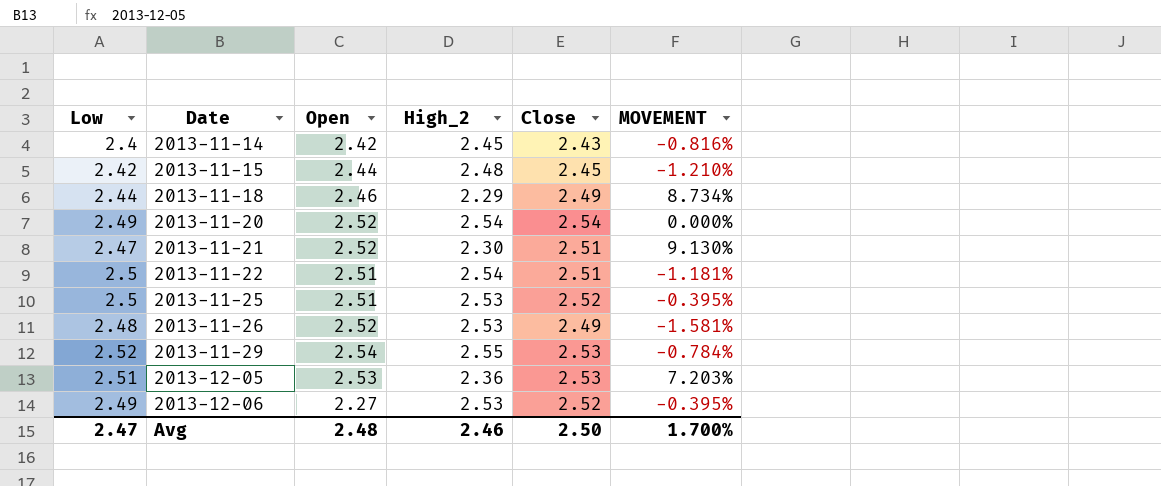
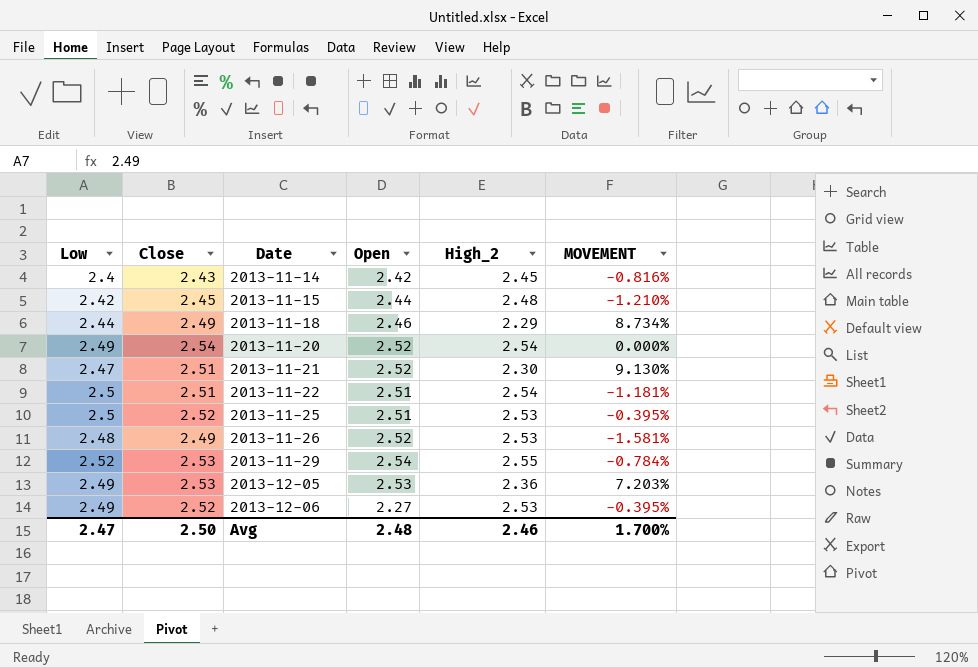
column Close | position: 5 -> 2
2013-12-05 | Low: 2.51 -> 2.49

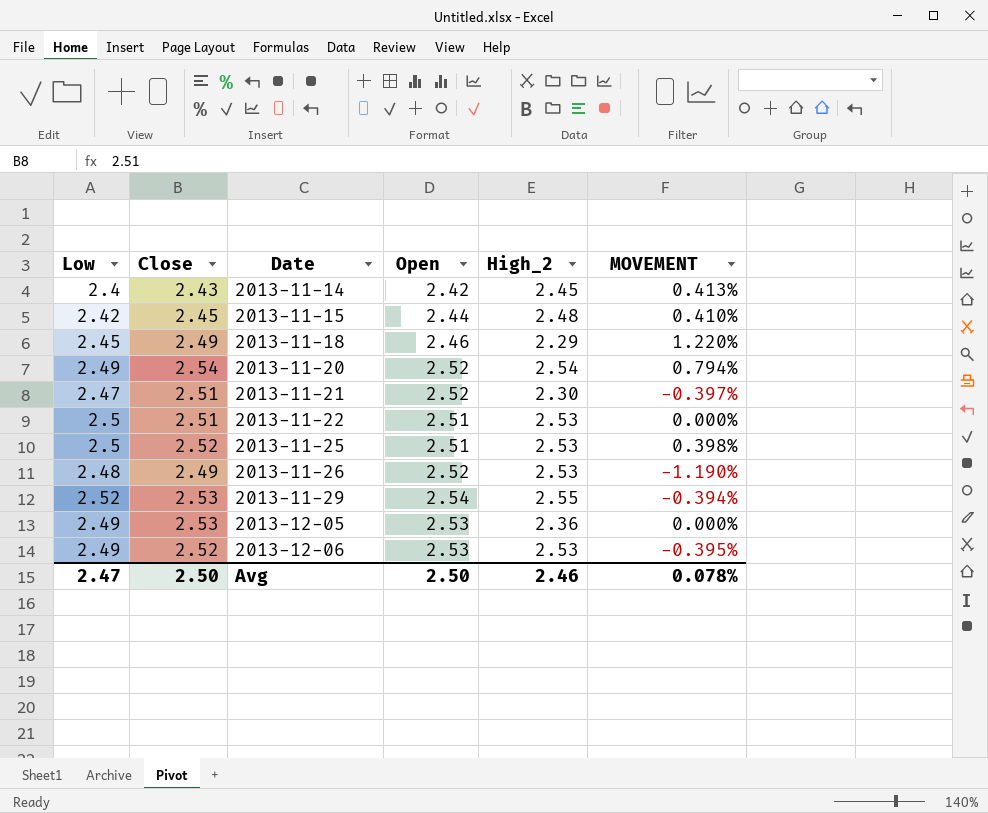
column MOVEMENT | formula: ([Close] - [High_2]) / [High_2] -> ([Close] - [Open]) / [Open]
2013-11-18 | Low: 2.44 -> 2.45
2013-11-22 | High_2: 2.54 -> 2.53
2013-12-06 | Open: 2.27 -> 2.53
Avg | Open: 2.48 -> 2.50
Avg | MOVEMENT: 1.700% -> 0.078%

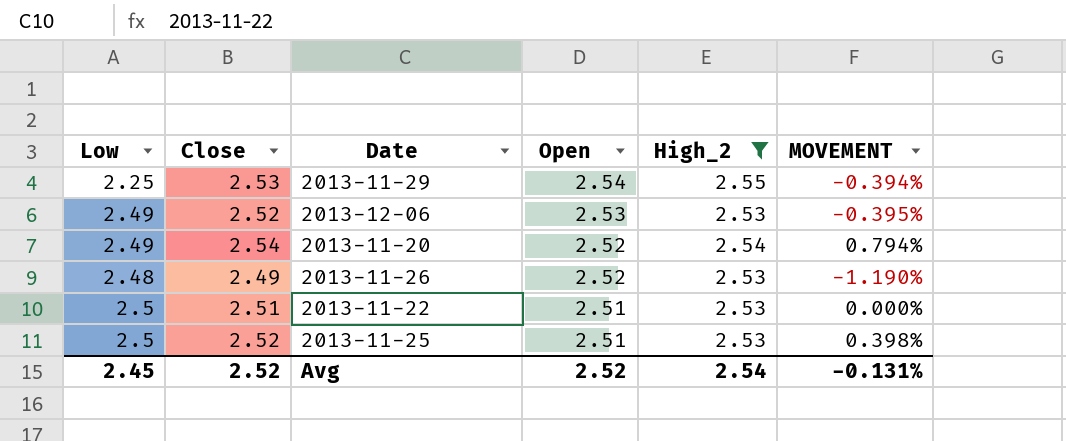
filter: none -> High_2 >= 2.53
row order: Date ascending -> Open descending
2013-11-29 | Low: 2.52 -> 2.25
Avg | Low: 2.47 -> 2.45
Avg | Close: 2.50 -> 2.52
Avg | Open: 2.50 -> 2.52
Avg | High_2: 2.46 -> 2.54
Avg | MOVEMENT: 0.078% -> -0.131%

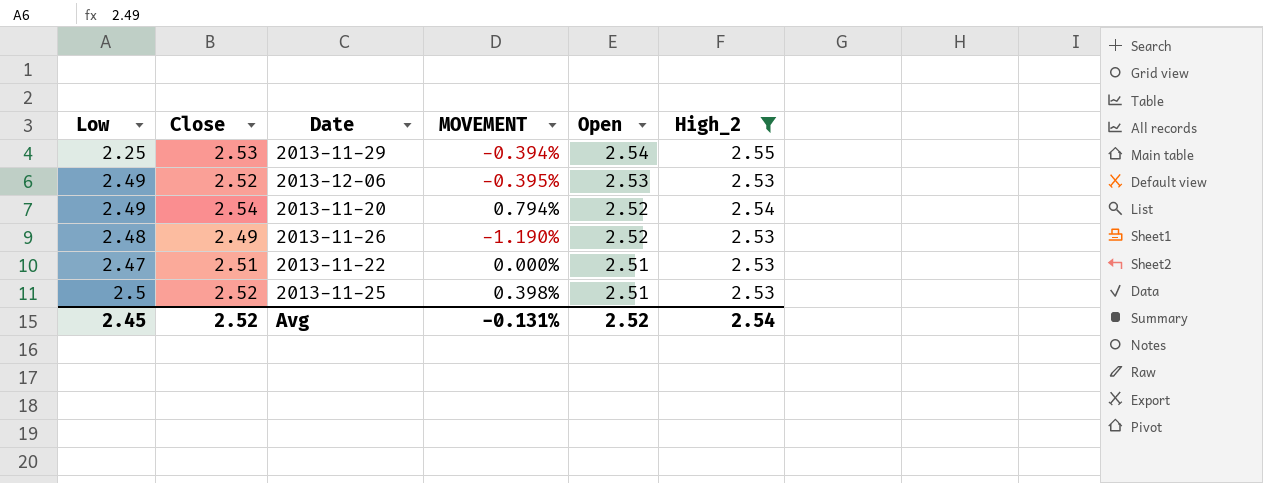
column MOVEMENT | position: 6 -> 4
2013-11-22 | Low: 2.5 -> 2.47

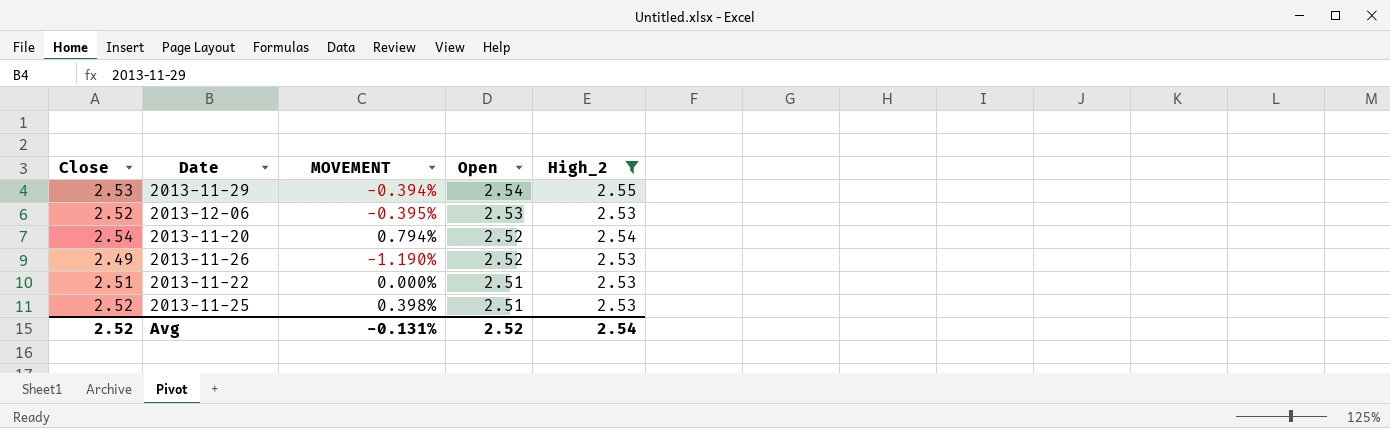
column Low | position: 1 -> none

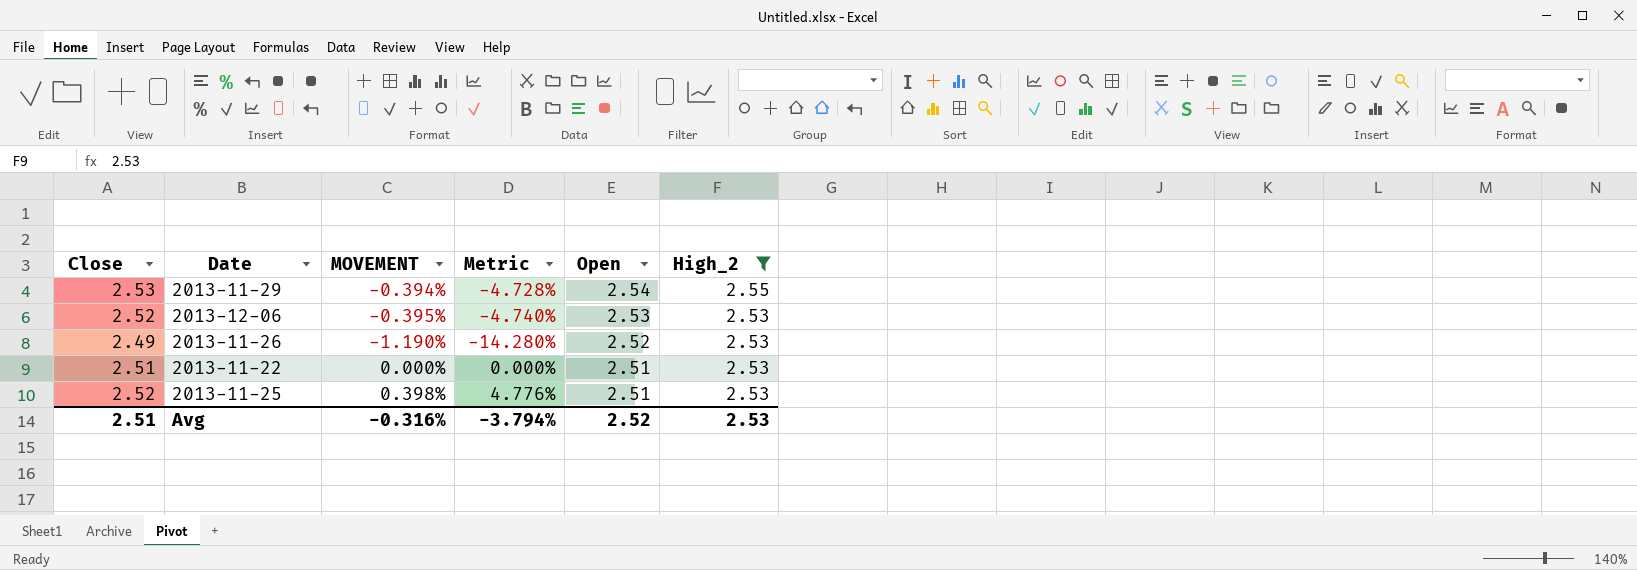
column Metric | formula: none -> [MOVEMENT] * 12
row 2013-11-20: 2.54 | 0.794% | 2.52 | 2.54 -> none
Avg | Close: 2.52 -> 2.51
Avg | MOVEMENT: -0.131% -> -0.316%
Avg | High_2: 2.54 -> 2.53

